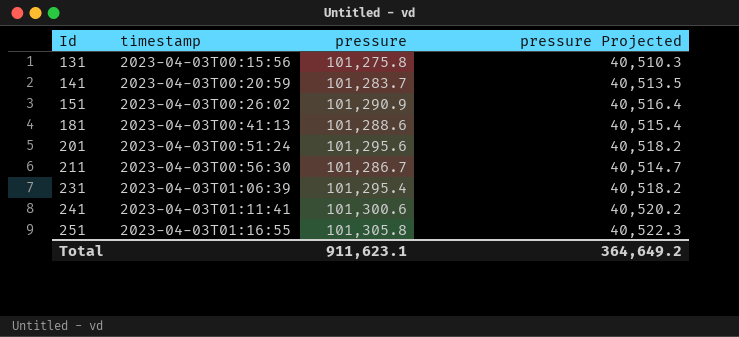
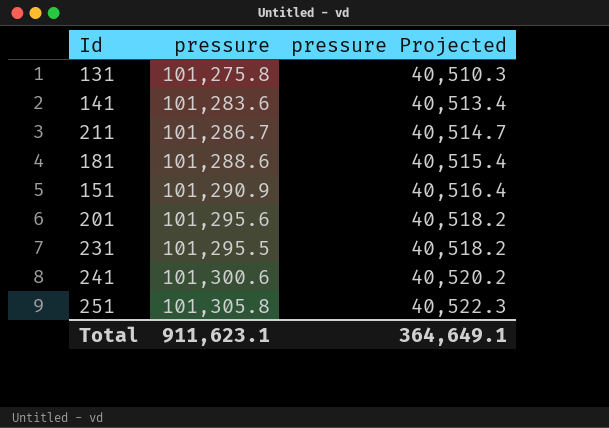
row order: Id ascending -> pressure Projected ascending
column timestamp | position: 2 -> none
141 | pressure: 101,283.7 -> 101,283.6
141 | pressure Projected: 40,513.5 -> 40,513.4
231 | pressure: 101,295.4 -> 101,295.5
Total | pressure Projected: 364,649.2 -> 364,649.1

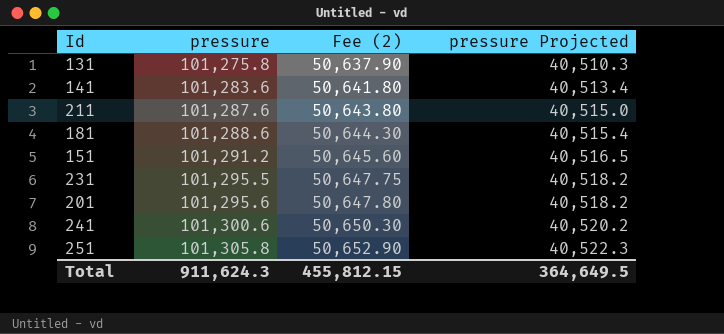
row order: pressure Projected ascending -> pressure ascending
column Fee (2) | formula: none -> [pressure] * 0.5
211 | pressure: 101,286.7 -> 101,287.6
211 | pressure Projected: 40,514.7 -> 40,515.0
151 | pressure: 101,290.9 -> 101,291.2
151 | pressure Projected: 40,516.4 -> 40,516.5
Total | pressure: 911,623.1 -> 911,624.3
Total | pressure Projected: 364,649.1 -> 364,649.5

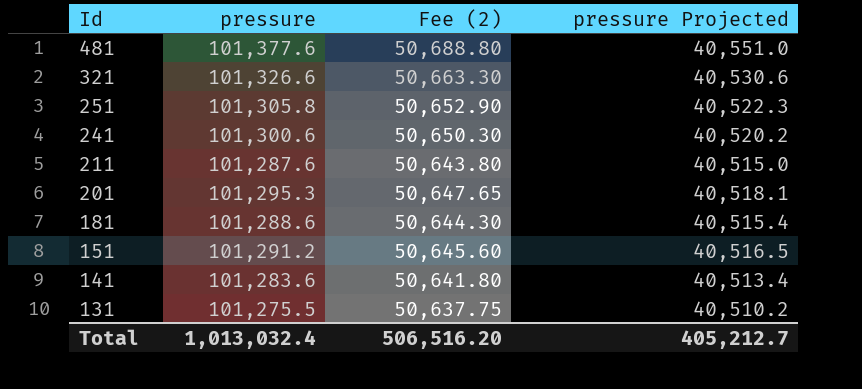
row order: pressure ascending -> Id descending
row 231: 101,295.5 | 50,647.75 | 40,518.2 -> none
row 481: none -> 101,377.6 | 50,688.80 | 40,551.0
row 321: none -> 101,326.6 | 50,663.30 | 40,530.6
201 | pressure: 101,295.6 -> 101,295.3
201 | Fee (2): 50,647.80 -> 50,647.65
201 | pressure Projected: 40,518.2 -> 40,518.1
131 | pressure: 101,275.8 -> 101,275.5
131 | Fee (2): 50,637.90 -> 50,637.75
131 | pressure Projected: 40,510.3 -> 40,510.2
Total | pressure: 911,624.3 -> 1,013,032.4
Total | Fee (2): 455,812.15 -> 506,516.20
Total | pressure Projected: 364,649.5 -> 405,212.7

